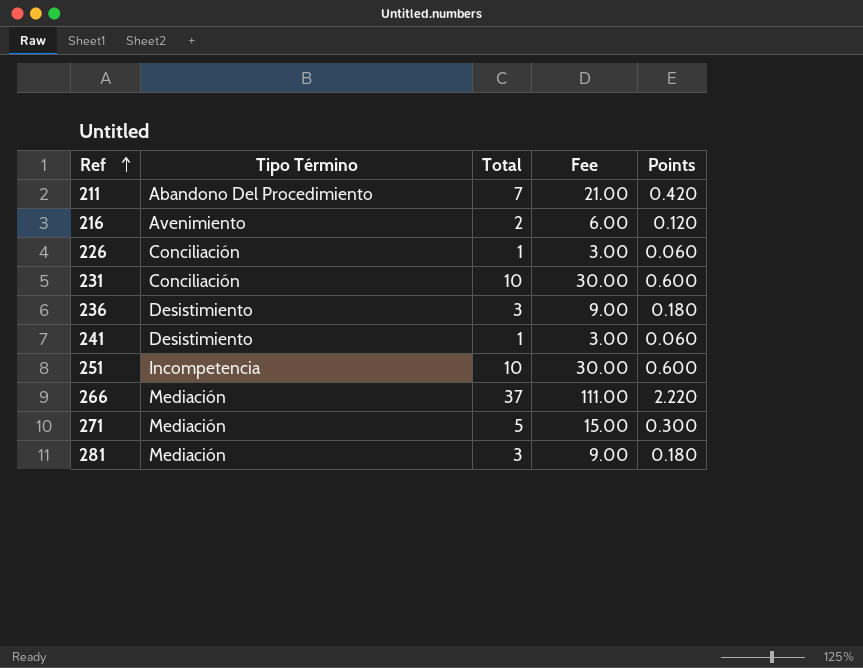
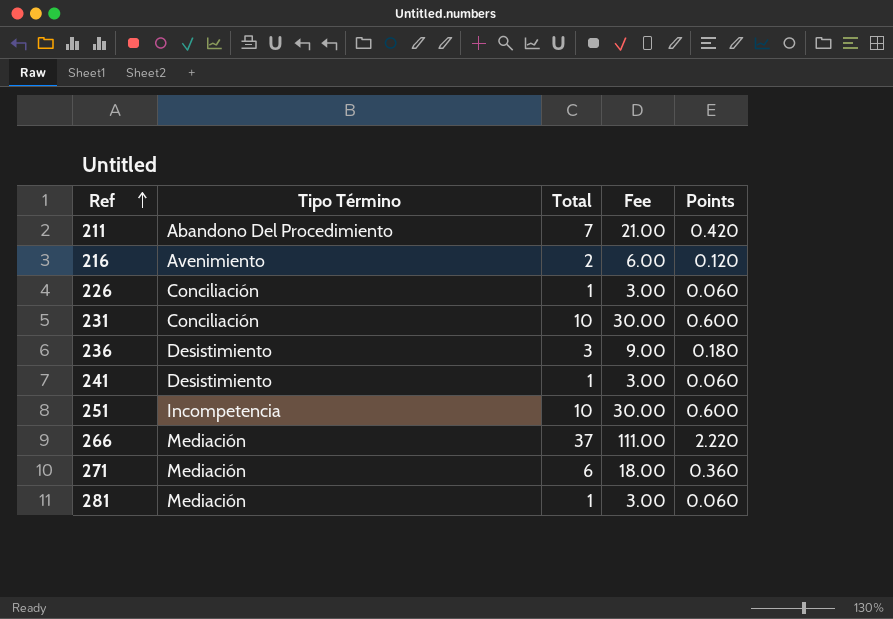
271 | Total: 5 -> 6
271 | Fee: 15.00 -> 18.00
271 | Points: 0.300 -> 0.360
281 | Total: 3 -> 1
281 | Fee: 9.00 -> 3.00
281 | Points: 0.180 -> 0.060

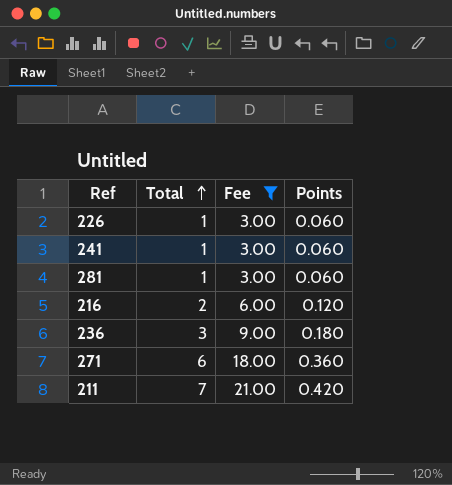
filter: none -> Fee <= 21.00
row order: Ref ascending -> Total ascending
column Tipo Término | position: 2 -> none

